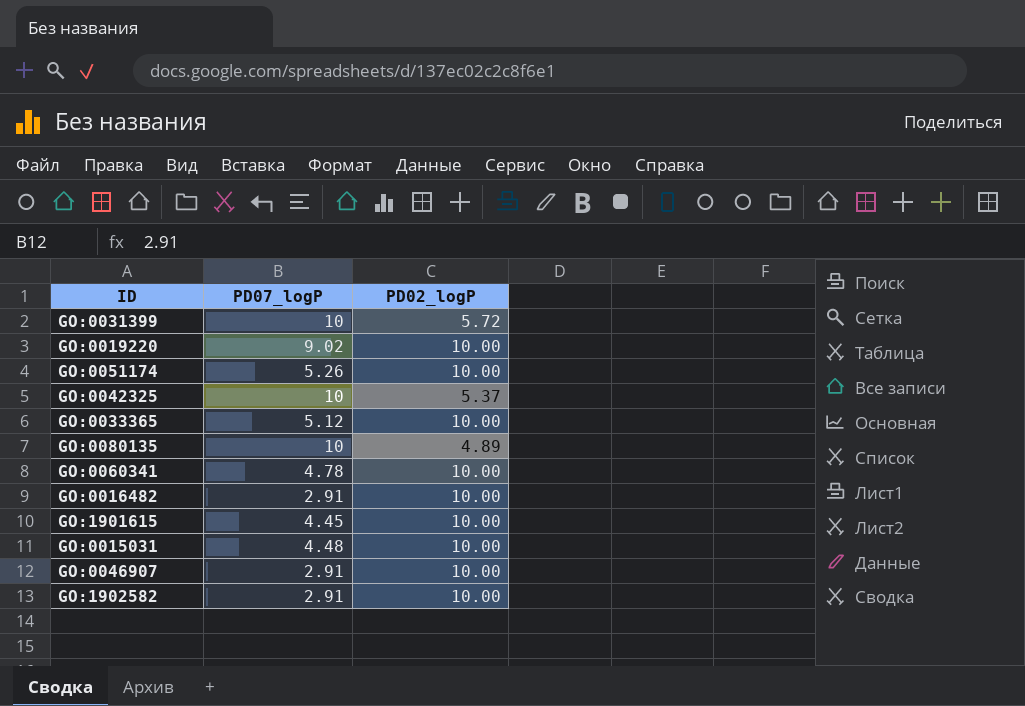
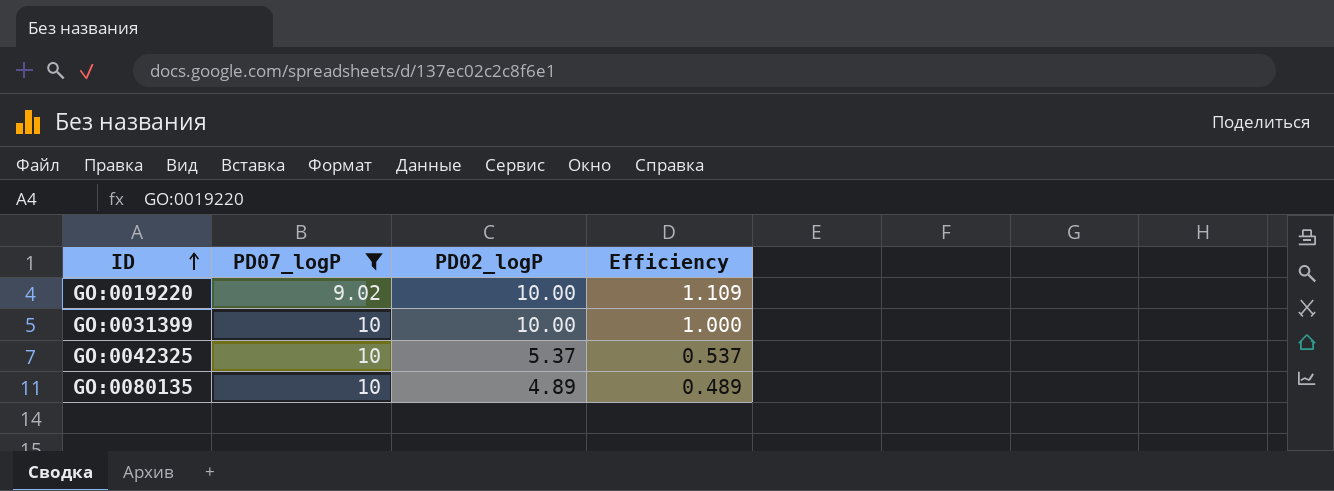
filter: none -> PD07_logP >= 9.02
row order: none -> ID ascending
column Efficiency | formula: none -> [PD02_logP] / [PD07_logP]
GO:0031399 | PD02_logP: 5.72 -> 10.00

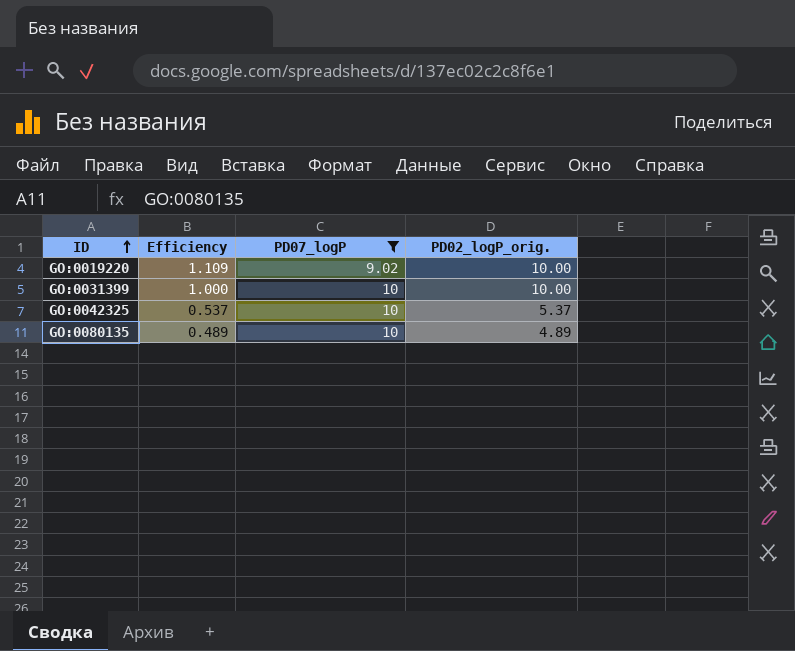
column Efficiency | position: 4 -> 2
column name: PD02_logP -> PD02_logP_orig.

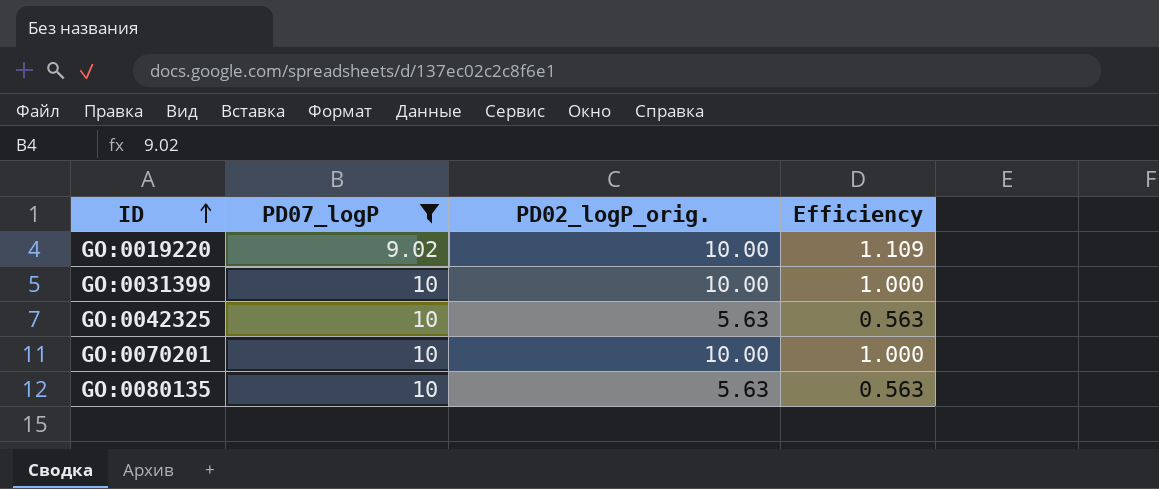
column Efficiency | position: 2 -> 4
GO:0042325 | PD02_logP_orig.: 5.37 -> 5.63
GO:0042325 | Efficiency: 0.537 -> 0.563
row GO:0070201: none -> 10 | 10.00 | 1.000
GO:0080135 | PD02_logP_orig.: 4.89 -> 5.63
GO:0080135 | Efficiency: 0.489 -> 0.563

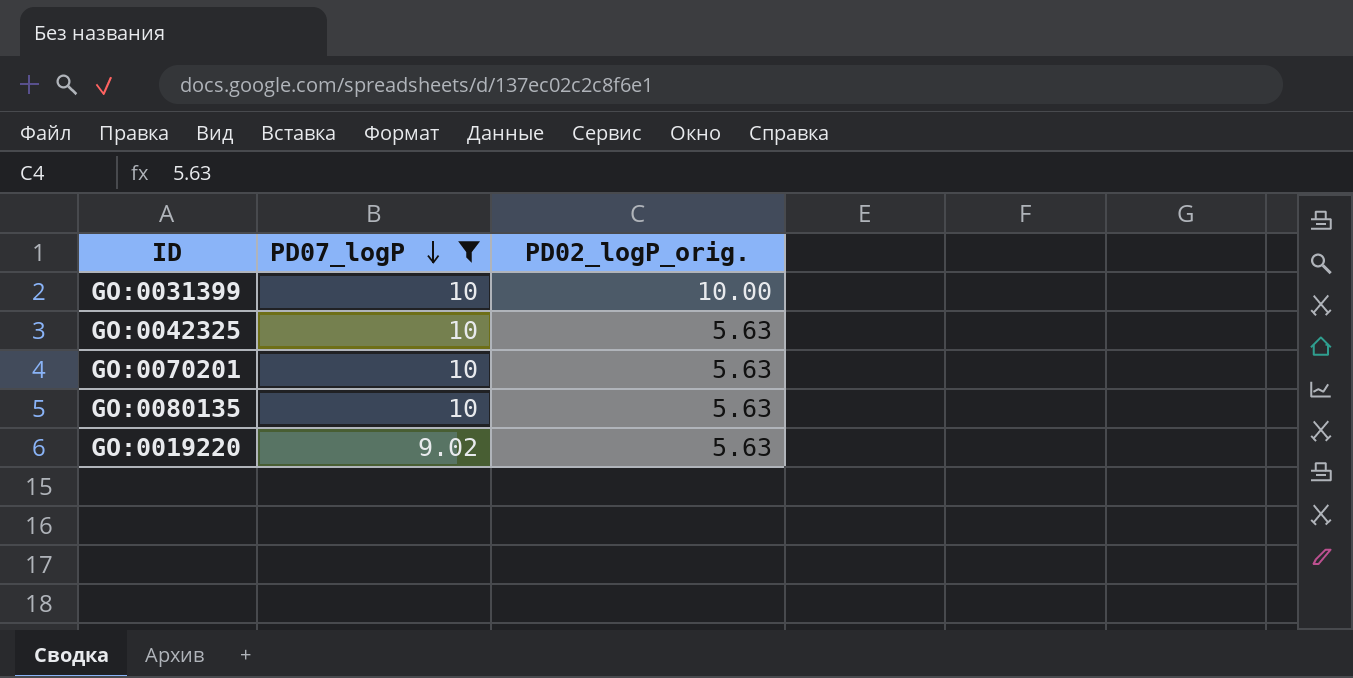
row order: ID ascending -> PD07_logP descending
column Efficiency | formula: [PD02_logP_orig.] / [PD07_logP] -> none
GO:0070201 | PD02_logP_orig.: 10.00 -> 5.63
GO:0019220 | PD02_logP_orig.: 10.00 -> 5.63

